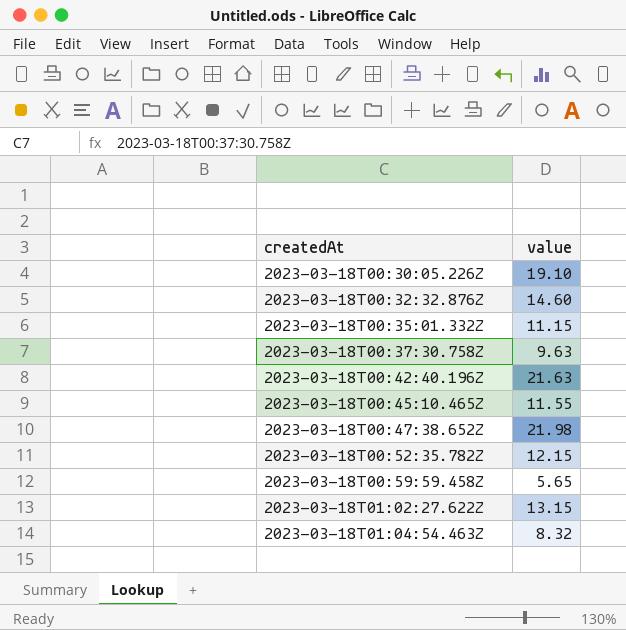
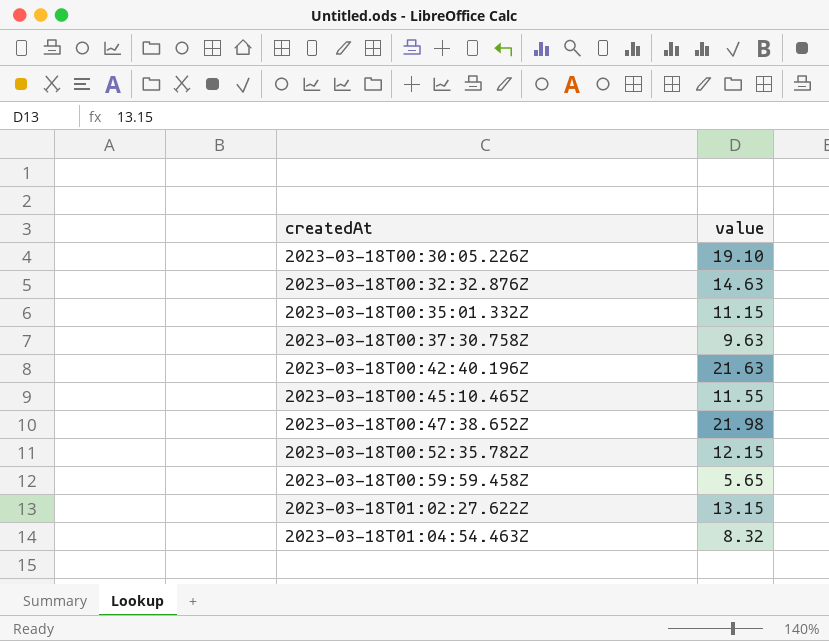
2023-03-18T00:32:32.876Z | value: 14.60 -> 14.63

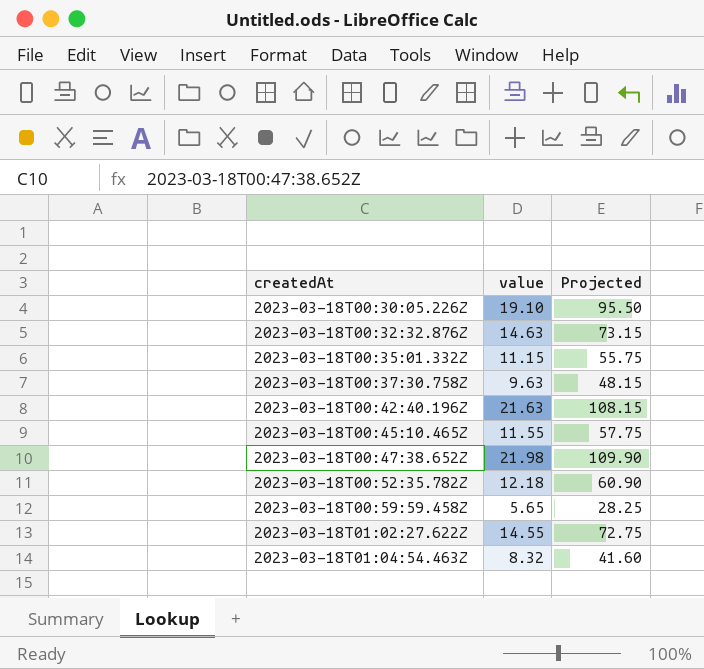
column Projected | formula: none -> [value] * 5
2023-03-18T00:52:35.782Z | value: 12.15 -> 12.18
2023-03-18T01:02:27.622Z | value: 13.15 -> 14.55

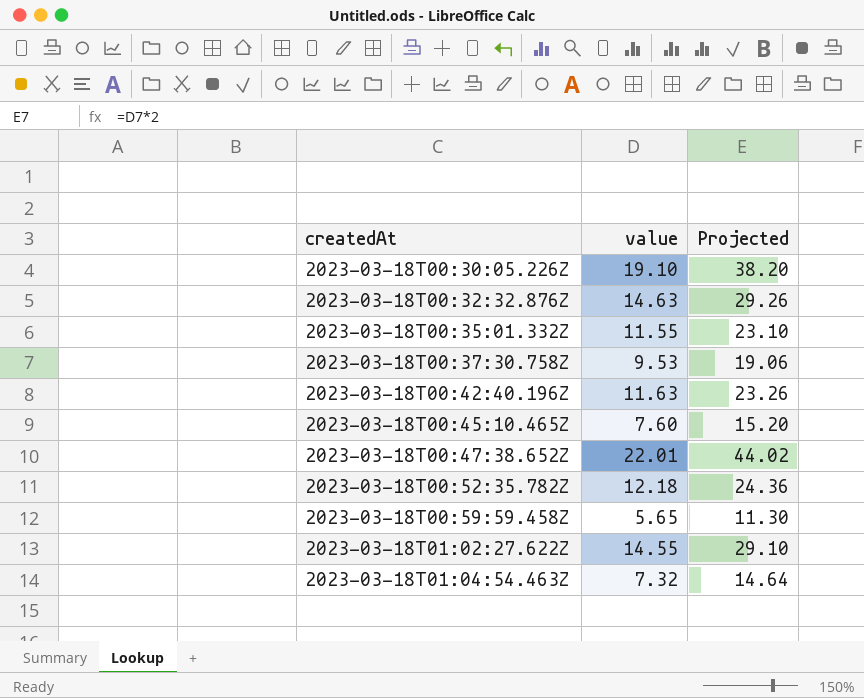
column Projected | formula: [value] * 5 -> [value] * 2
2023-03-18T00:35:01.332Z | value: 11.15 -> 11.55
2023-03-18T00:37:30.758Z | value: 9.63 -> 9.53
2023-03-18T00:42:40.196Z | value: 21.63 -> 11.63
2023-03-18T00:45:10.465Z | value: 11.55 -> 7.60
2023-03-18T00:47:38.652Z | value: 21.98 -> 22.01
2023-03-18T01:04:54.463Z | value: 8.32 -> 7.32

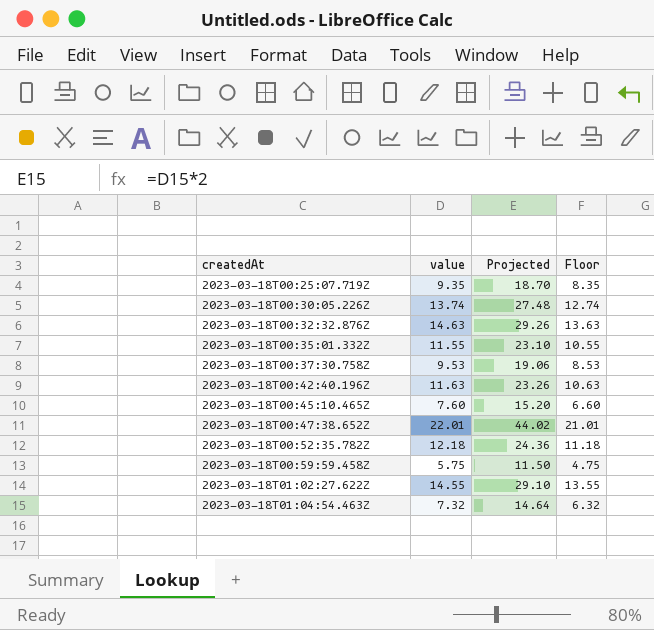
column Floor | formula: none -> [value] - 1
row 2023-03-18T00:25:07.719Z: none -> 9.35 | 18.70 | 8.35
2023-03-18T00:30:05.226Z | value: 19.10 -> 13.74
2023-03-18T00:30:05.226Z | Projected: 38.20 -> 27.48
2023-03-18T00:59:59.458Z | value: 5.65 -> 5.75
2023-03-18T00:59:59.458Z | Projected: 11.30 -> 11.50

